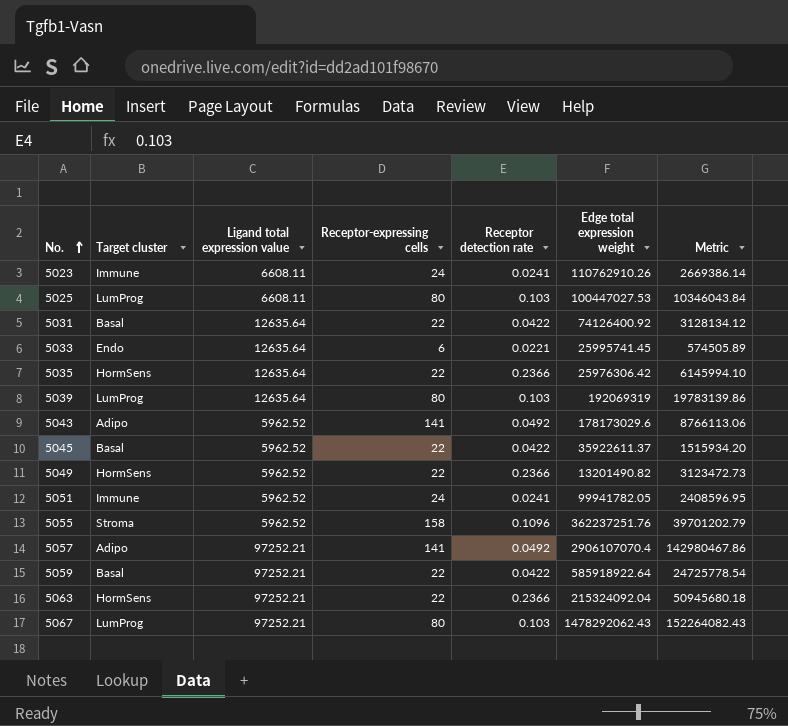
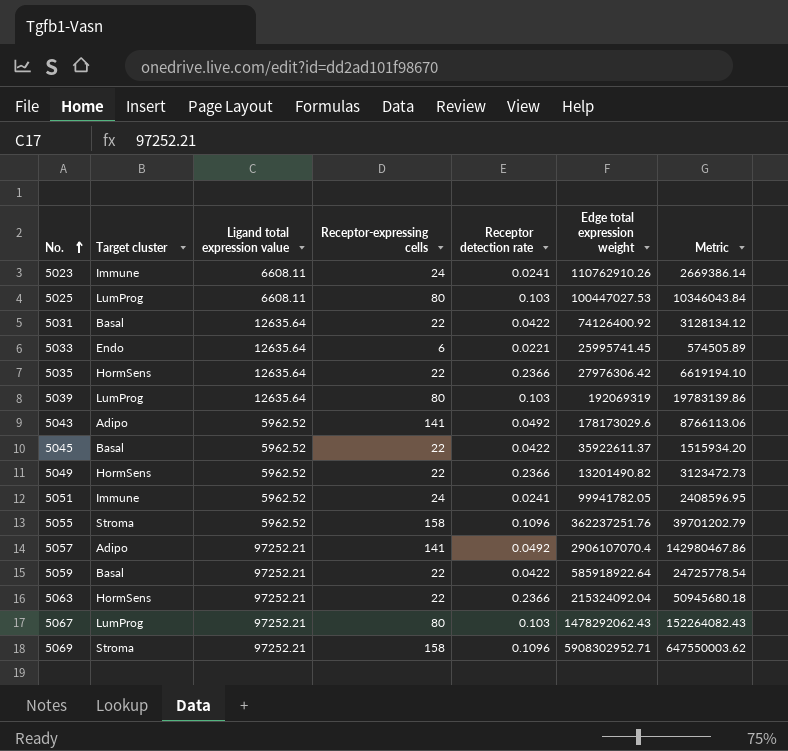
5035 | Edge total expression weight: 25976306.42 -> 27976306.42
5035 | Metric: 6145994.10 -> 6619194.10
row 5069: none -> Stroma | 97252.21 | 158 | 0.1096 | 5908302952.71 | 647550003.62

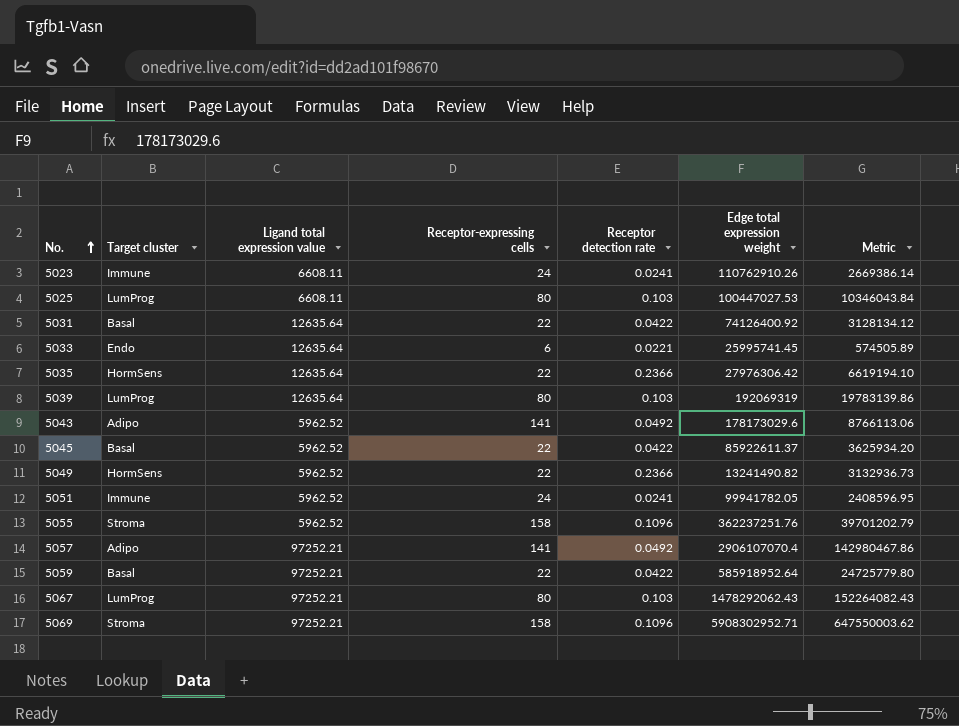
row 5063: HormSens | 97252.21 | 22 | 0.2366 | 215324092.04 | 50945680.18 -> none
5045 | Edge total expression weight: 35922611.37 -> 85922611.37
5045 | Metric: 1515934.20 -> 3625934.20
5049 | Edge total expression weight: 13201490.82 -> 13241490.82
5049 | Metric: 3123472.73 -> 3132936.73
5059 | Edge total expression weight: 585918922.64 -> 585918952.64
5059 | Metric: 24725778.54 -> 24725779.80

